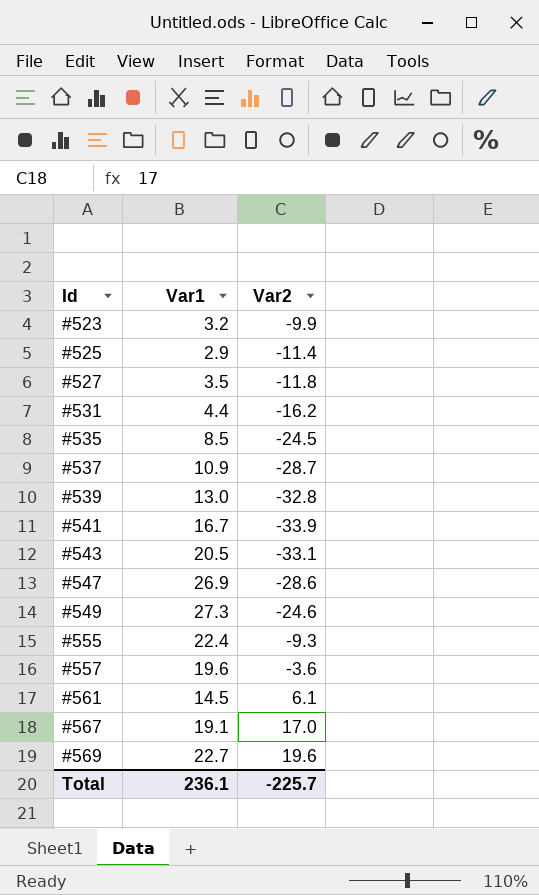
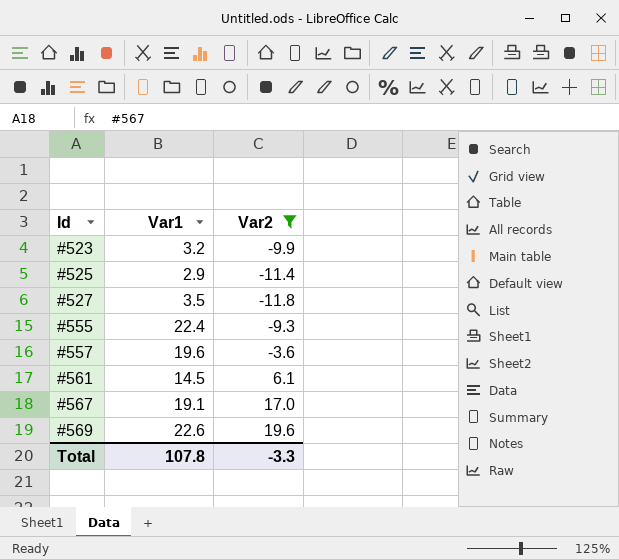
filter: none -> Var2 >= -11.8
#569 | Var1: 22.7 -> 22.6
Total | Var1: 236.1 -> 107.8
Total | Var2: -225.7 -> -3.3

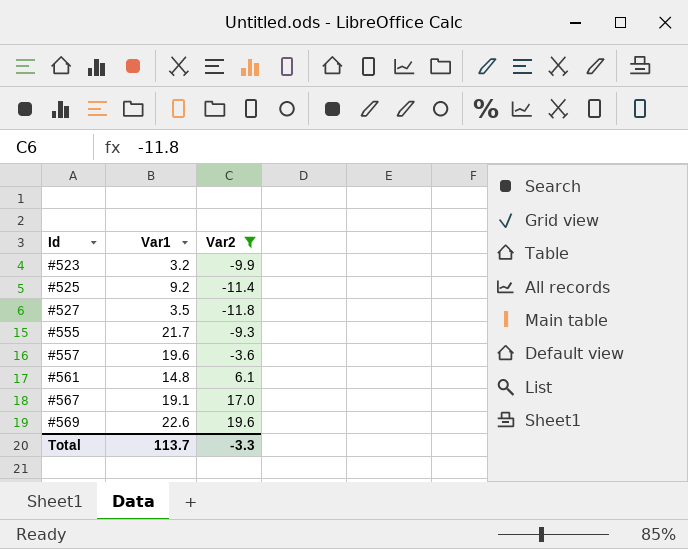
#525 | Var1: 2.9 -> 9.2
#555 | Var1: 22.4 -> 21.7
#561 | Var1: 14.5 -> 14.8
Total | Var1: 107.8 -> 113.7

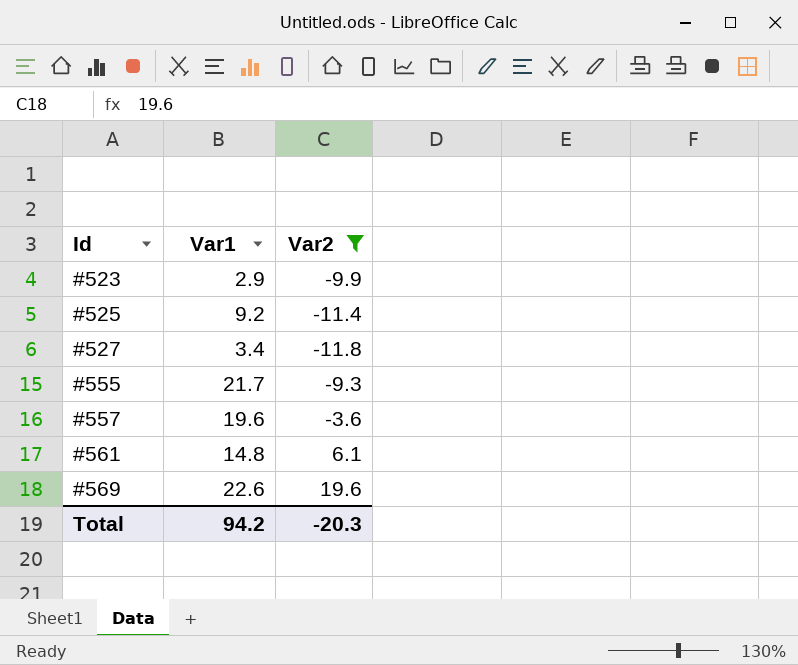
row #567: 19.1 | 17.0 -> none
#523 | Var1: 3.2 -> 2.9
#527 | Var1: 3.5 -> 3.4
Total | Var1: 113.7 -> 94.2
Total | Var2: -3.3 -> -20.3

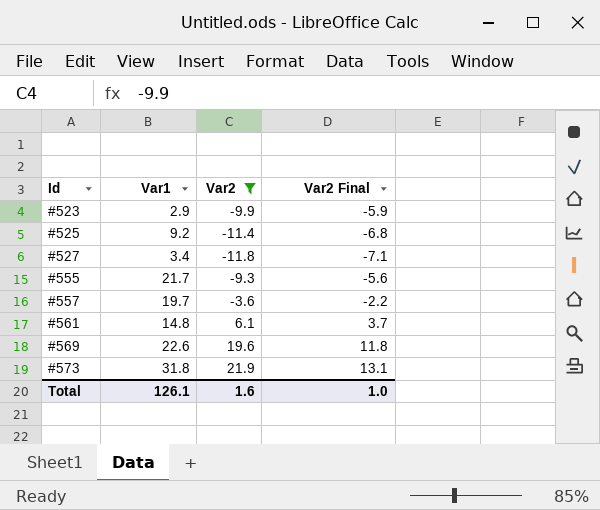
column Var2 Final | formula: none -> [Var2] * 0.6
#557 | Var1: 19.6 -> 19.7
row #573: none -> 31.8 | 21.9 | 13.1
Total | Var1: 94.2 -> 126.1
Total | Var2: -20.3 -> 1.6

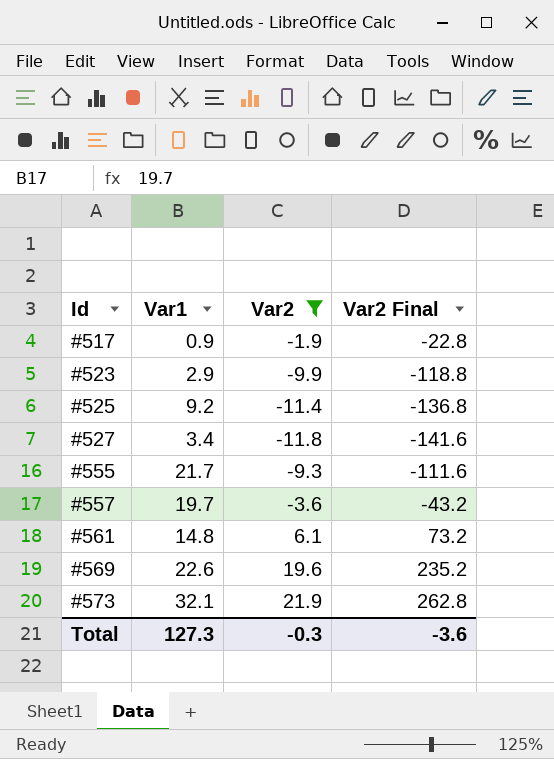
column Var2 Final | formula: [Var2] * 0.6 -> [Var2] * 12
row #517: none -> 0.9 | -1.9 | -22.8
#573 | Var1: 31.8 -> 32.1
Total | Var1: 126.1 -> 127.3
Total | Var2: 1.6 -> -0.3
Total | Var2 Final: 1.0 -> -3.6

